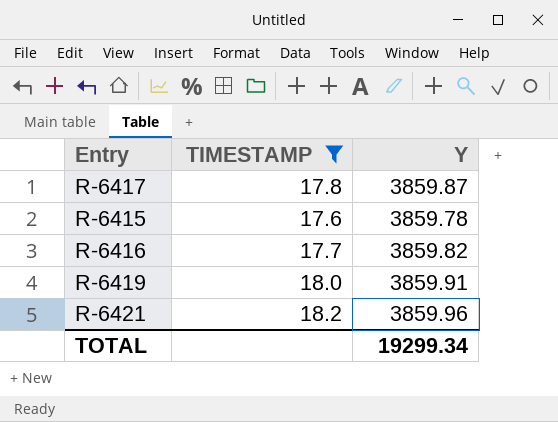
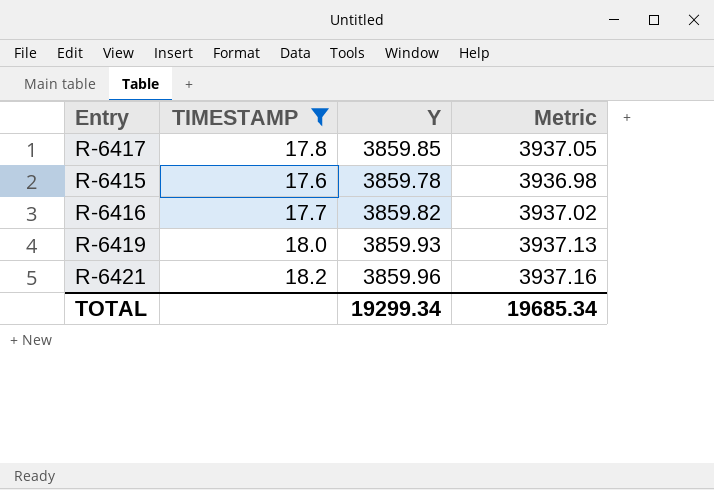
column Metric | formula: none -> [Y] * 1.02
R-6417 | Y: 3859.87 -> 3859.85
R-6419 | Y: 3859.91 -> 3859.93

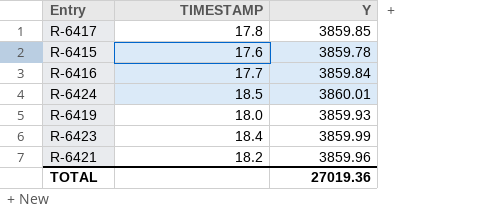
filter: TIMESTAMP <= 18.2 -> none
column Metric | formula: [Y] * 1.02 -> none
R-6416 | Y: 3859.82 -> 3859.84
TOTAL | Y: 19299.34 -> 27019.36

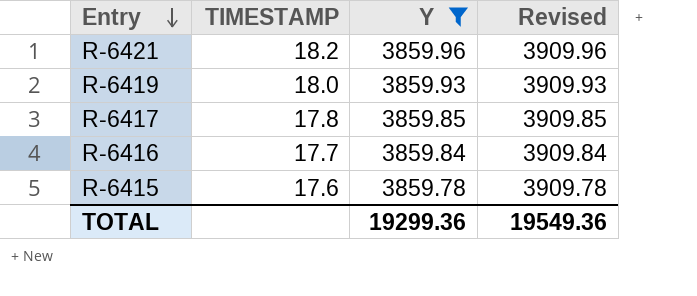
filter: none -> Y <= 3859.96
row order: none -> Entry descending
column Revised | formula: none -> [Y] + 50
TOTAL | Y: 27019.36 -> 19299.36

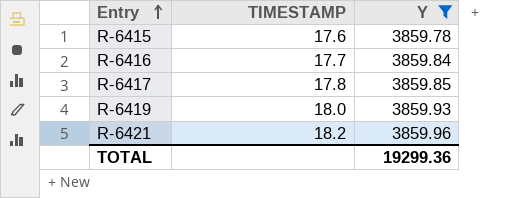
row order: Entry descending -> Entry ascending
column Revised | formula: [Y] + 50 -> none

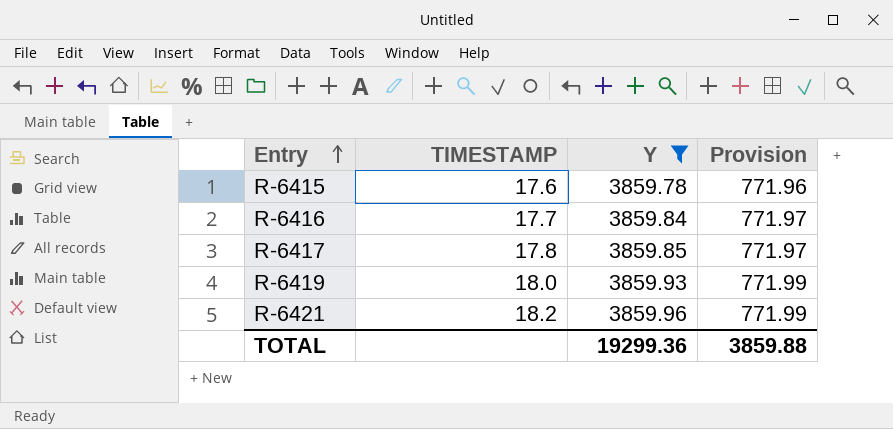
column Provision | formula: none -> [Y] * 0.2

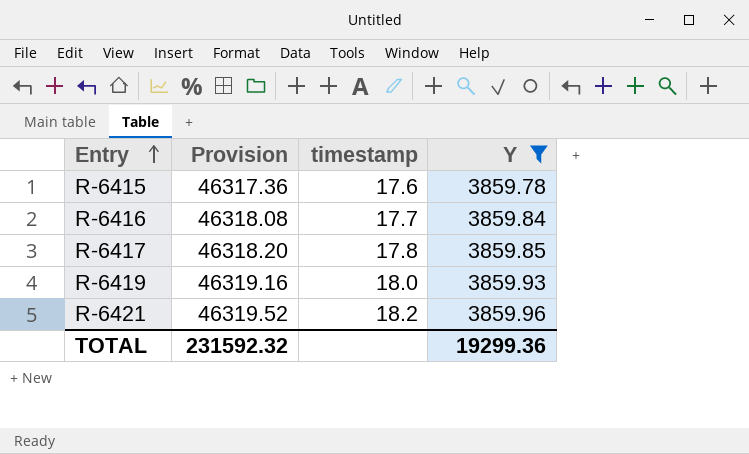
column Provision | formula: [Y] * 0.2 -> [Y] * 12
column Provision | position: 4 -> 2
column name: TIMESTAMP -> timestamp
TOTAL | Provision: 3859.88 -> 231592.32

